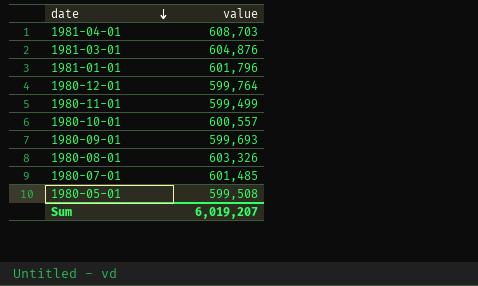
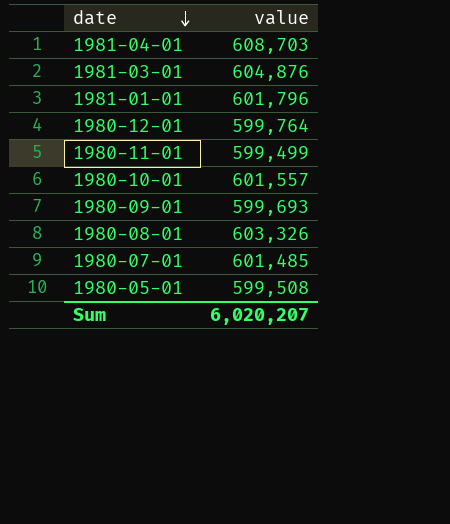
1980-10-01 | value: 600,557 -> 601,557
Sum | value: 6,019,207 -> 6,020,207

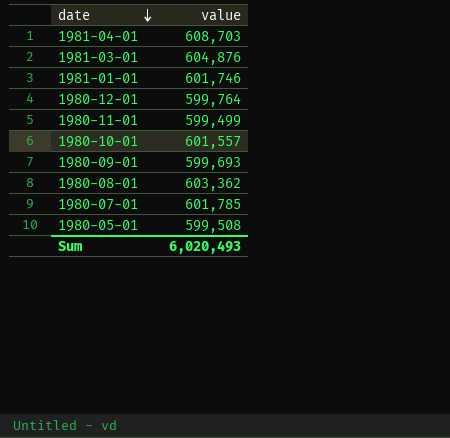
1981-01-01 | value: 601,796 -> 601,746
1980-08-01 | value: 603,326 -> 603,362
1980-07-01 | value: 601,485 -> 601,785
Sum | value: 6,020,207 -> 6,020,493

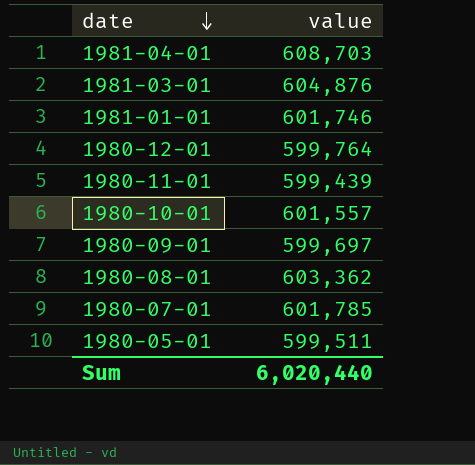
1980-11-01 | value: 599,499 -> 599,439
1980-09-01 | value: 599,693 -> 599,697
1980-05-01 | value: 599,508 -> 599,511
Sum | value: 6,020,493 -> 6,020,440

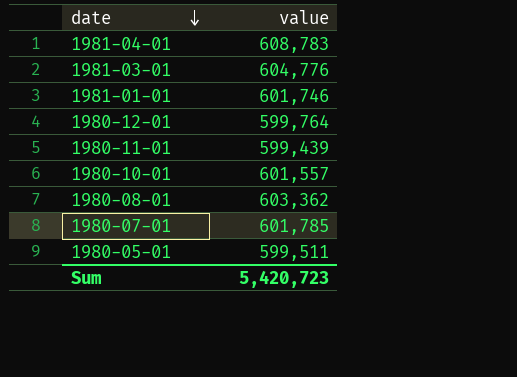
row 1980-09-01: 599,697 -> none
1981-04-01 | value: 608,703 -> 608,783
1981-03-01 | value: 604,876 -> 604,776
Sum | value: 6,020,440 -> 5,420,723

